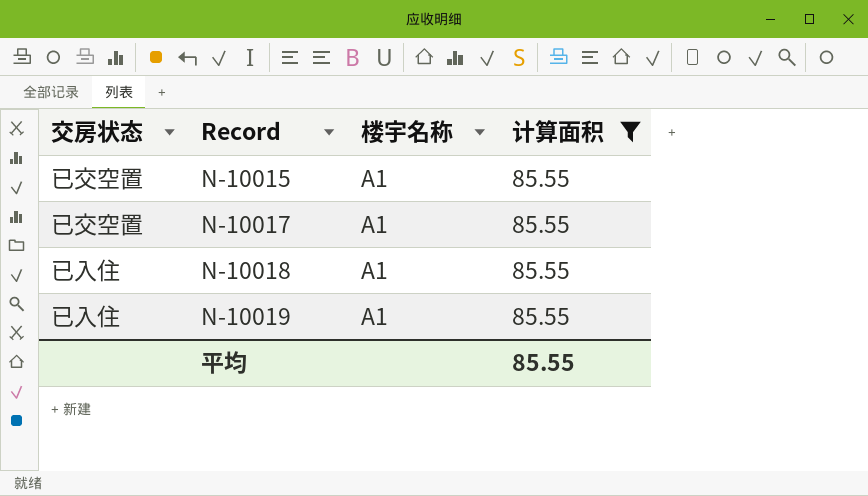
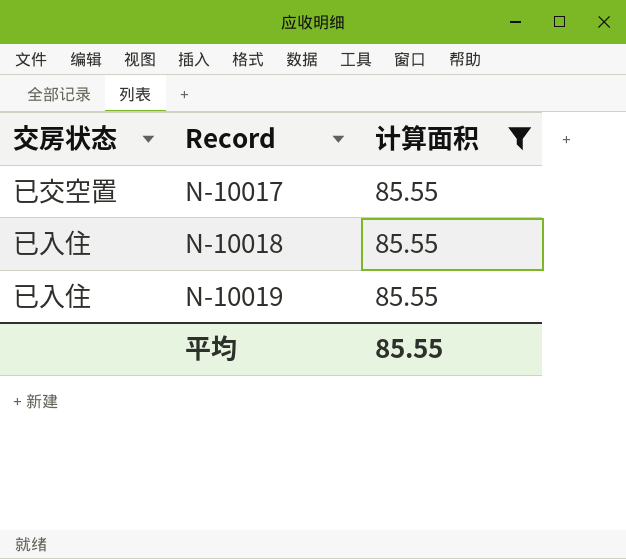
column 楼宇名称 | position: 3 -> none
row N-10015: 已交空置 | A1 | 85.55 -> none

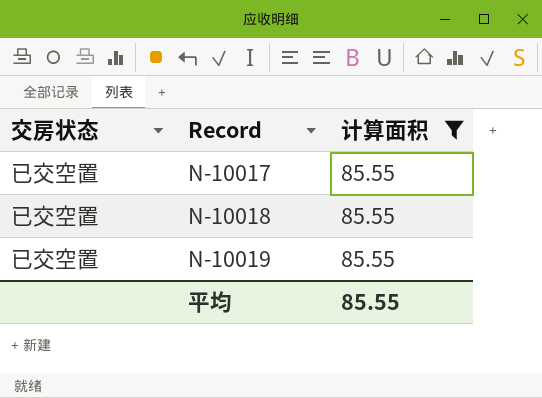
N-10018 | 交房状态: 已入住 -> 已交空置
N-10019 | 交房状态: 已入住 -> 已交空置

